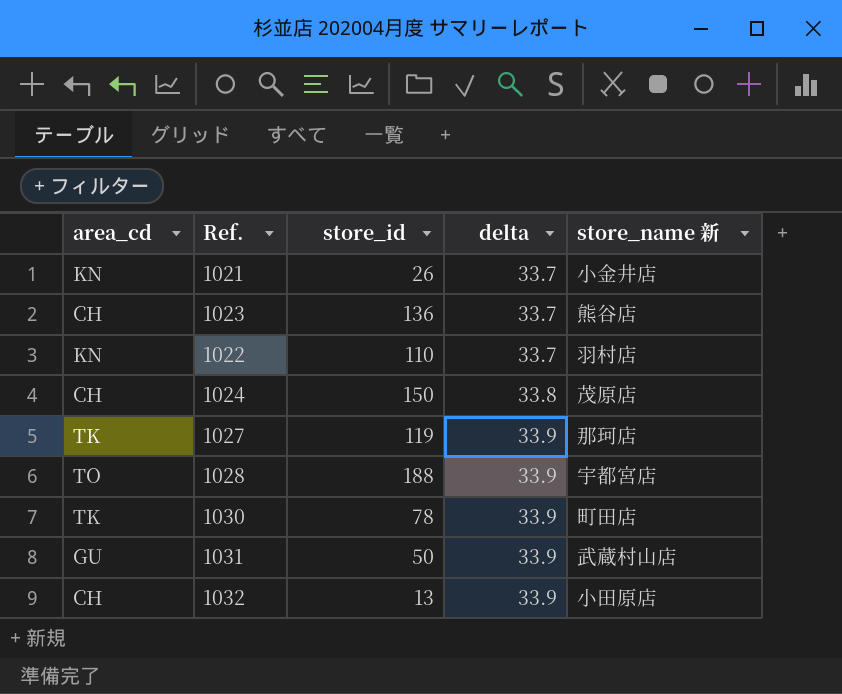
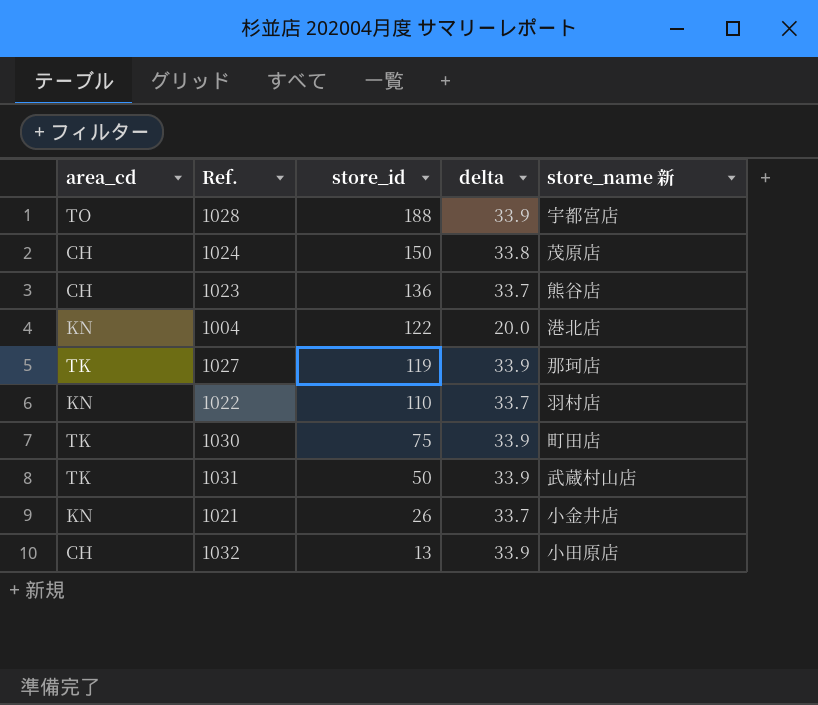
row order: delta ascending -> store_id descending
row 1004: none -> KN | 122 | 20.0 | 港北店
1030 | store_id: 78 -> 75
1031 | area_cd: GU -> TK

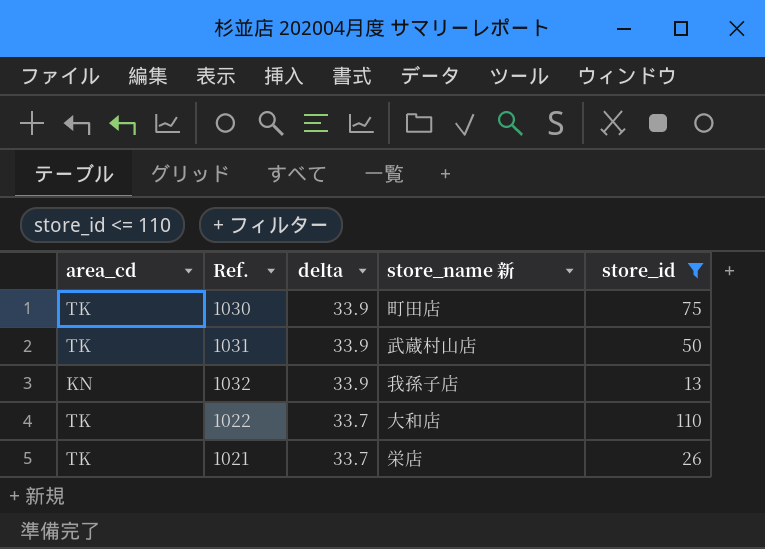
filter: none -> store_id <= 110
row order: store_id descending -> delta descending
column store_id | position: 3 -> 5
1032 | area_cd: CH -> KN
1032 | store_name 新: 小田原店 -> 我孫子店
1022 | area_cd: KN -> TK
1022 | store_name 新: 羽村店 -> 大和店
1021 | area_cd: KN -> TK
1021 | store_name 新: 小金井店 -> 栄店

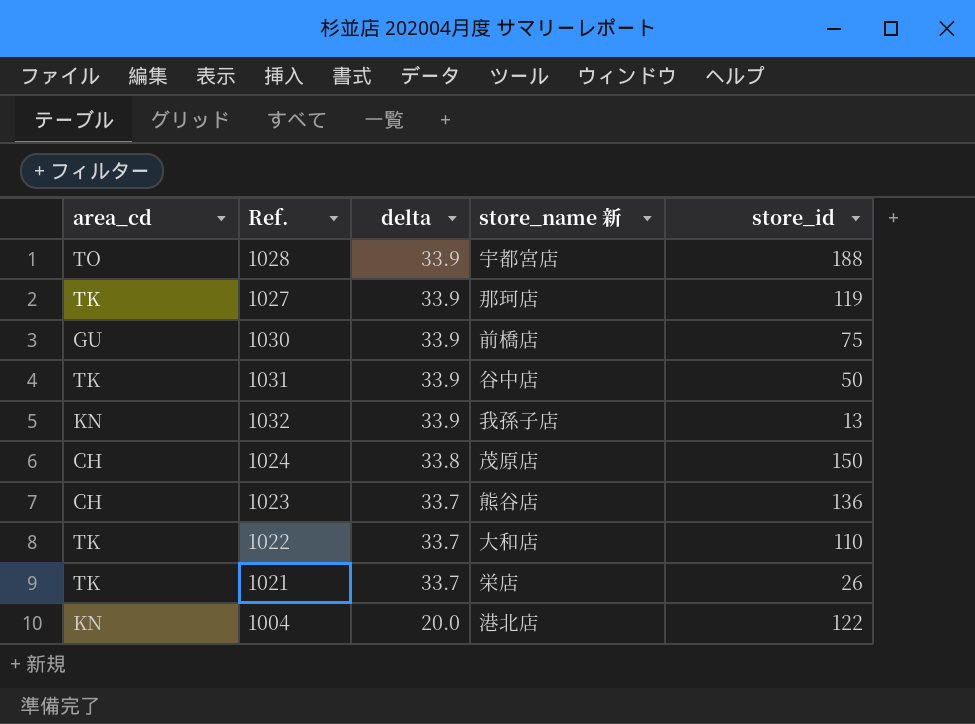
filter: store_id <= 110 -> none
1030 | area_cd: TK -> GU
1030 | store_name 新: 町田店 -> 前橋店
1031 | store_name 新: 武蔵村山店 -> 谷中店

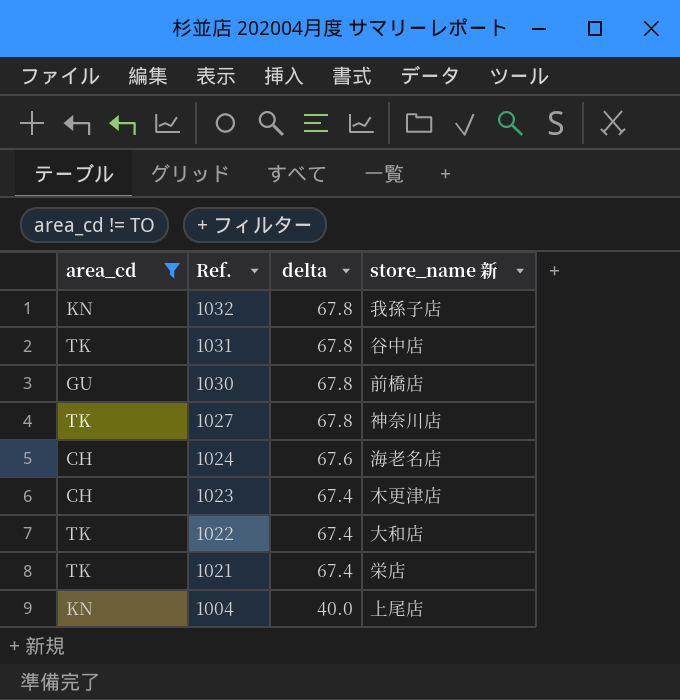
filter: none -> area_cd != TO
row order: delta descending -> Ref. descending
column store_id | position: 5 -> none
1032 | delta: 33.9 -> 67.8
1031 | delta: 33.9 -> 67.8
1030 | delta: 33.9 -> 67.8
1027 | delta: 33.9 -> 67.8
1027 | store_name 新: 那珂店 -> 神奈川店
1024 | delta: 33.8 -> 67.6
1024 | store_name 新: 茂原店 -> 海老名店
1023 | delta: 33.7 -> 67.4
1023 | store_name 新: 熊谷店 -> 木更津店
1022 | delta: 33.7 -> 67.4
1021 | delta: 33.7 -> 67.4
1004 | delta: 20.0 -> 40.0
1004 | store_name 新: 港北店 -> 上尾店

